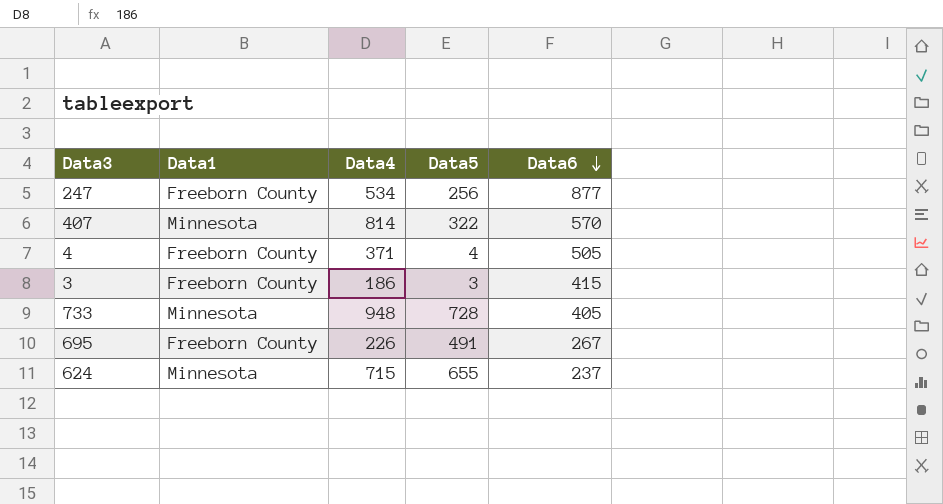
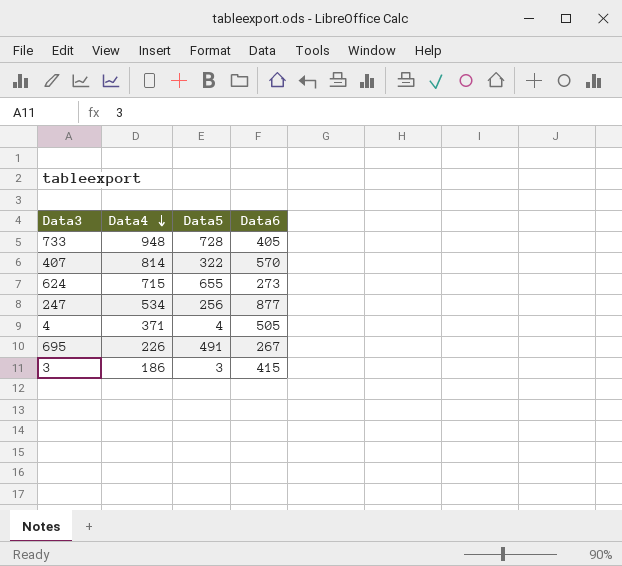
row order: Data6 descending -> Data4 descending
column Data1 | position: 2 -> none
624 | Data6: 237 -> 273

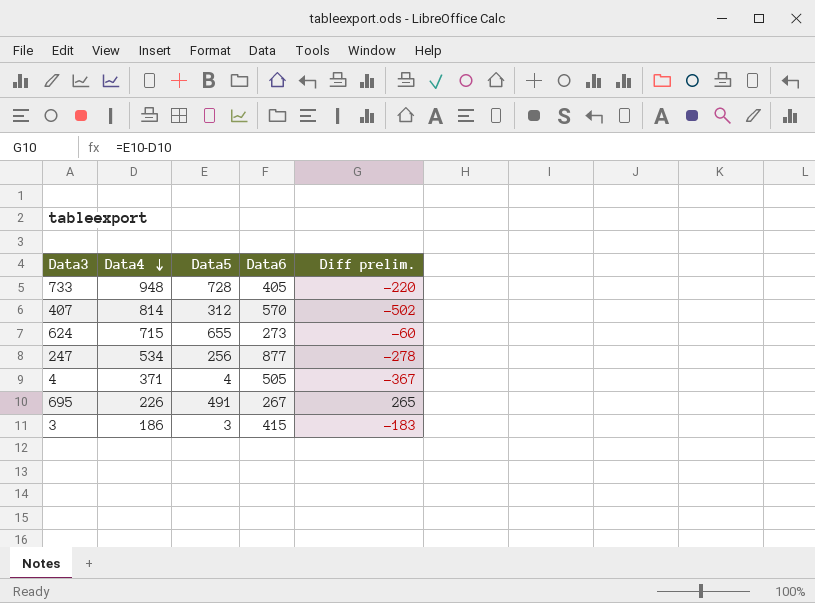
column Diff prelim. | formula: none -> [Data5] - [Data4]
407 | Data5: 322 -> 312

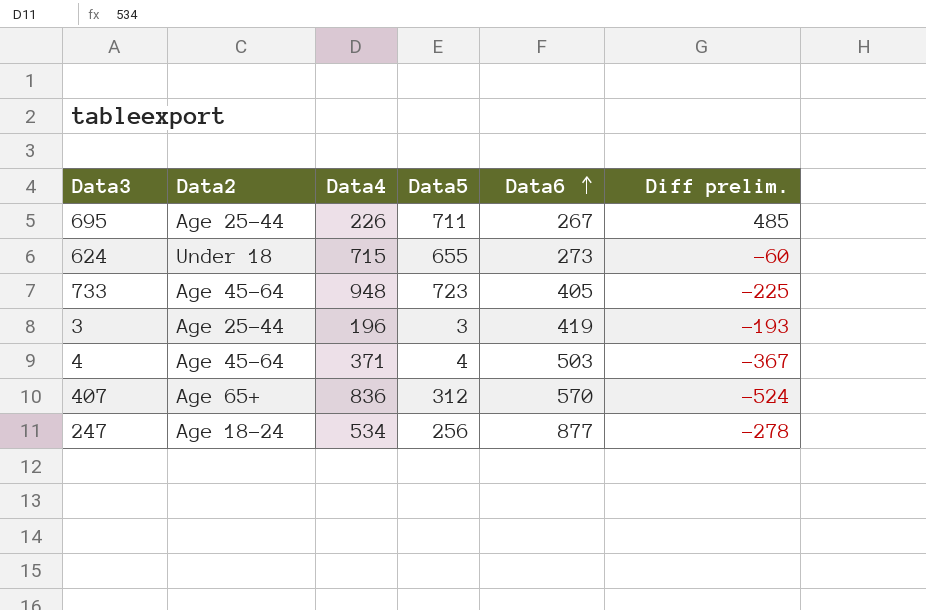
row order: Data4 descending -> Data6 ascending
column Data2 | position: none -> 2
695 | Data5: 491 -> 711
695 | Diff prelim.: 265 -> 485
733 | Data5: 728 -> 723
733 | Diff prelim.: -220 -> -225
3 | Data4: 186 -> 196
3 | Data6: 415 -> 419
3 | Diff prelim.: -183 -> -193
4 | Data6: 505 -> 503
407 | Data4: 814 -> 836
407 | Diff prelim.: -502 -> -524

